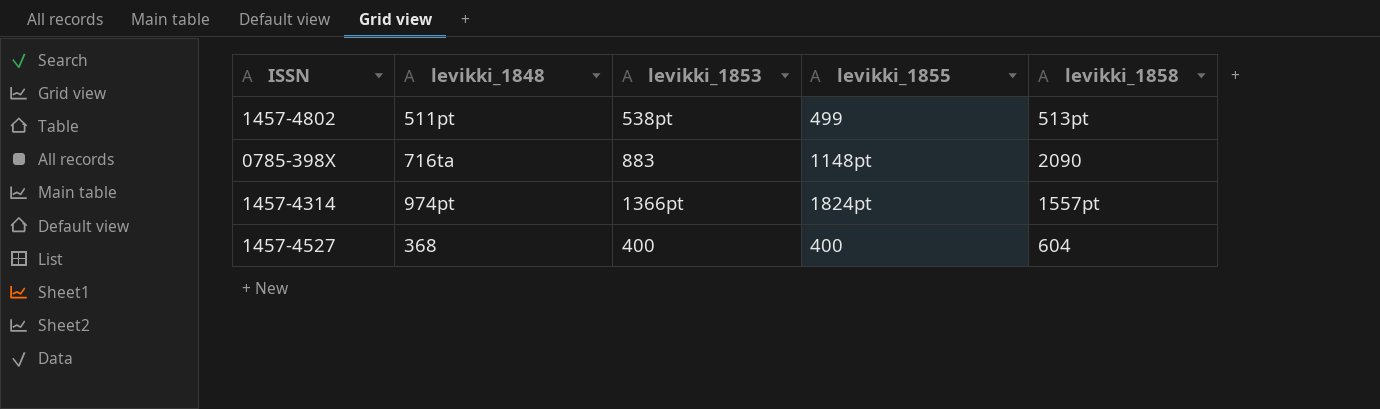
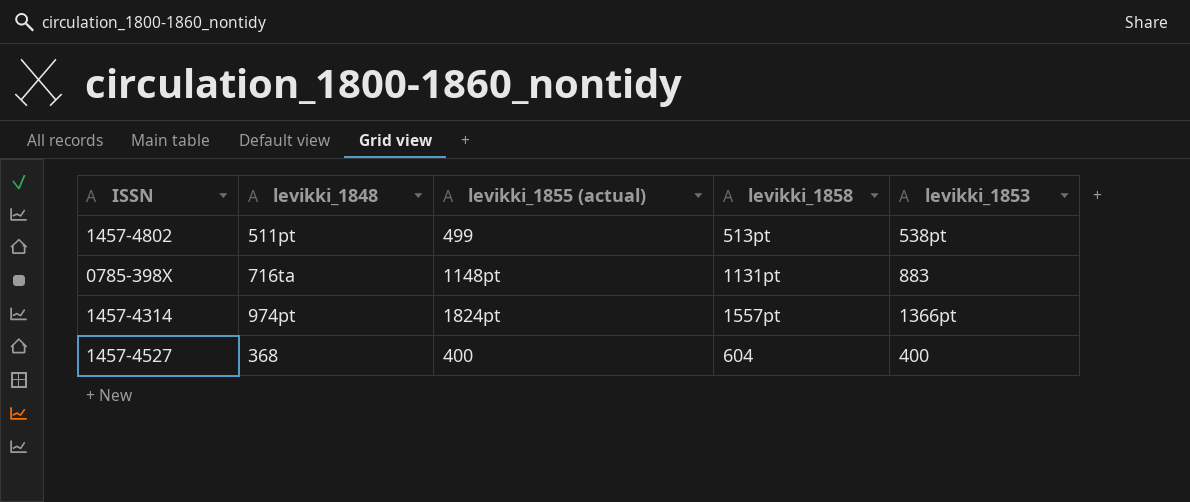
column name: levikki_1855 -> levikki_1855 (actual)
column levikki_1853 | position: 3 -> 5
0785-398X | levikki_1858: 2090 -> 1131pt

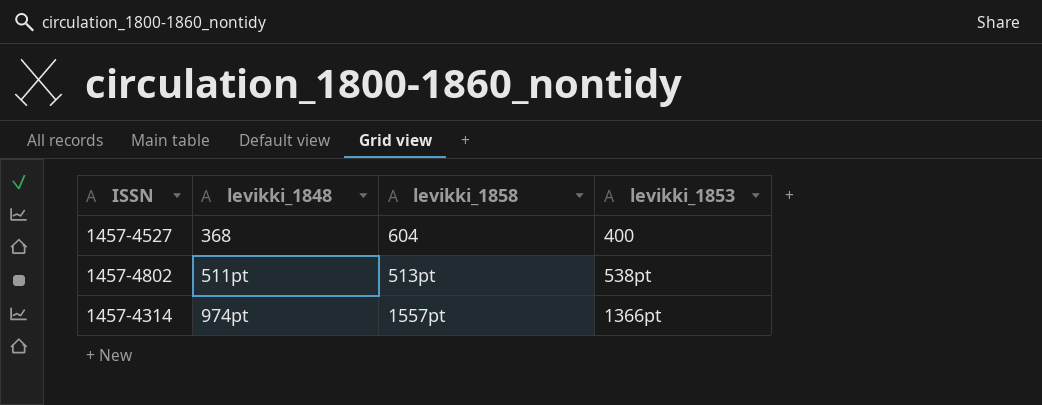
row order: none -> levikki_1848 ascending
column levikki_1855 (actual) | position: 3 -> none
row 0785-398X: 716ta | 1148pt | 1131pt | 883 -> none

